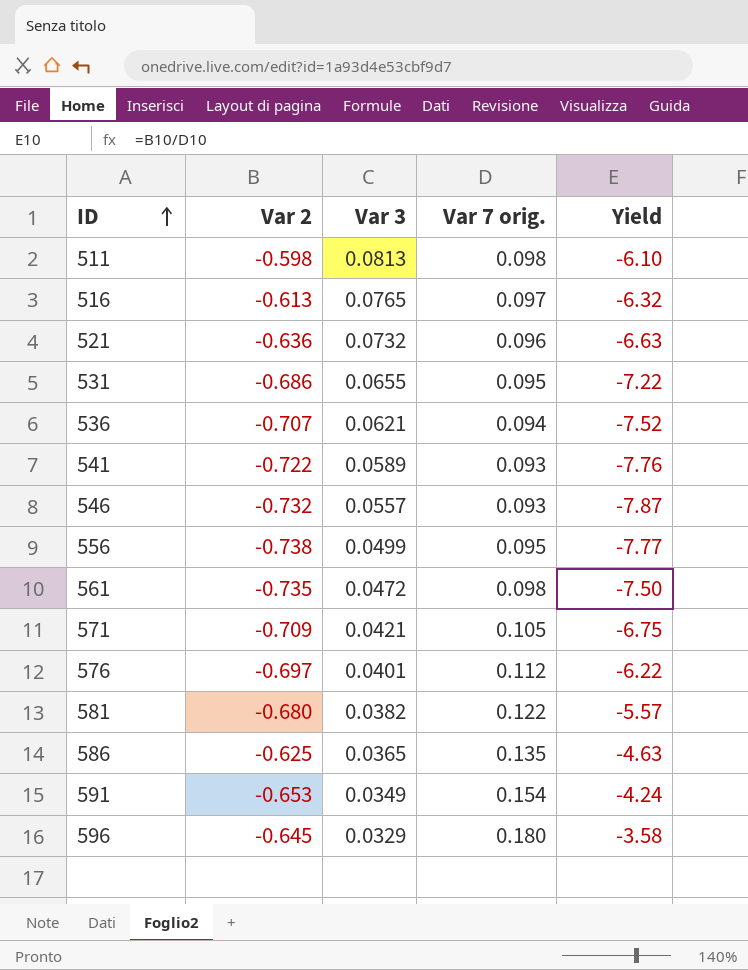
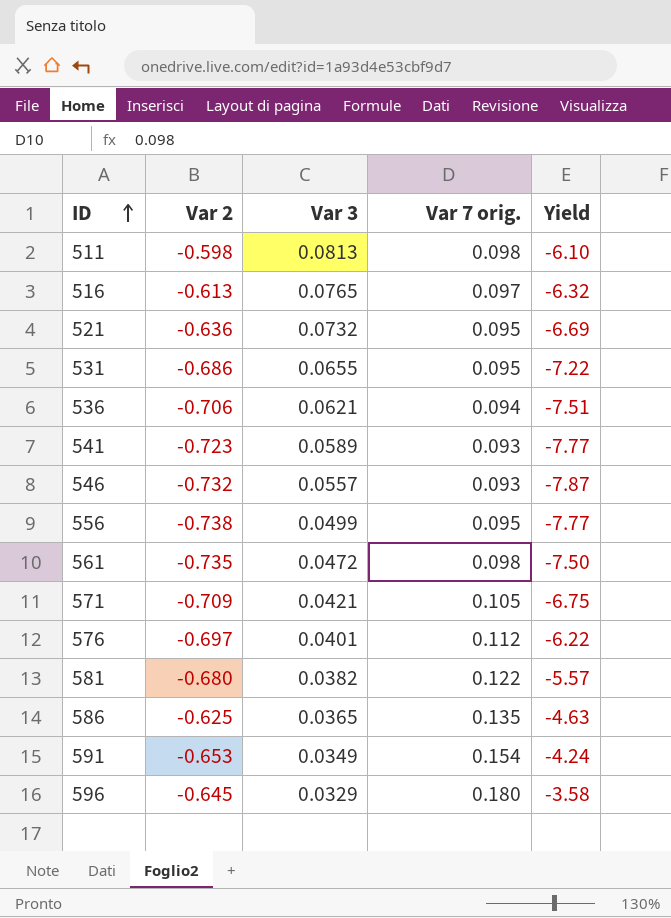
521 | Var 7 orig.: 0.096 -> 0.095
521 | Yield: -6.63 -> -6.69
536 | Var 2: -0.707 -> -0.706
536 | Yield: -7.52 -> -7.51
541 | Var 2: -0.722 -> -0.723
541 | Yield: -7.76 -> -7.77

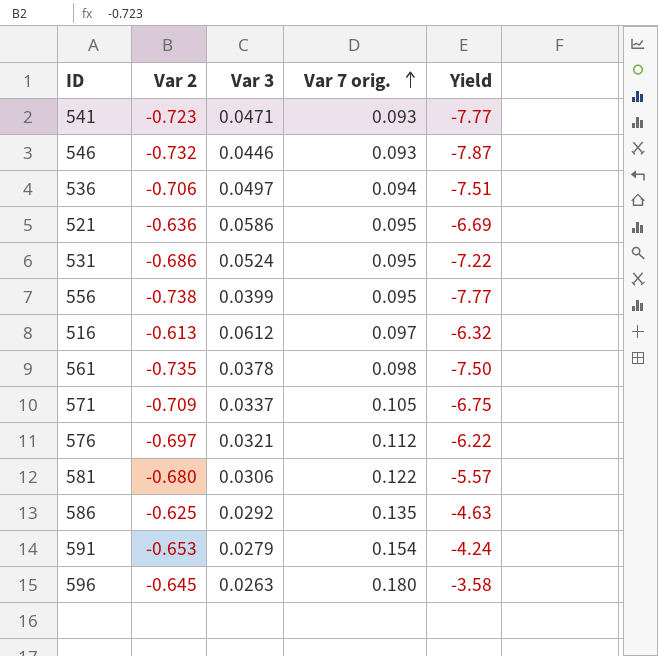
row order: ID ascending -> Var 7 orig. ascending
row 511: -0.598 | 0.0813 | 0.098 | -6.10 -> none
541 | Var 3: 0.0589 -> 0.0471
546 | Var 3: 0.0557 -> 0.0446
536 | Var 3: 0.0621 -> 0.0497
521 | Var 3: 0.0732 -> 0.0586
531 | Var 3: 0.0655 -> 0.0524
556 | Var 3: 0.0499 -> 0.0399
516 | Var 3: 0.0765 -> 0.0612
561 | Var 3: 0.0472 -> 0.0378
571 | Var 3: 0.0421 -> 0.0337
576 | Var 3: 0.0401 -> 0.0321
581 | Var 3: 0.0382 -> 0.0306
586 | Var 3: 0.0365 -> 0.0292
591 | Var 3: 0.0349 -> 0.0279
596 | Var 3: 0.0329 -> 0.0263

